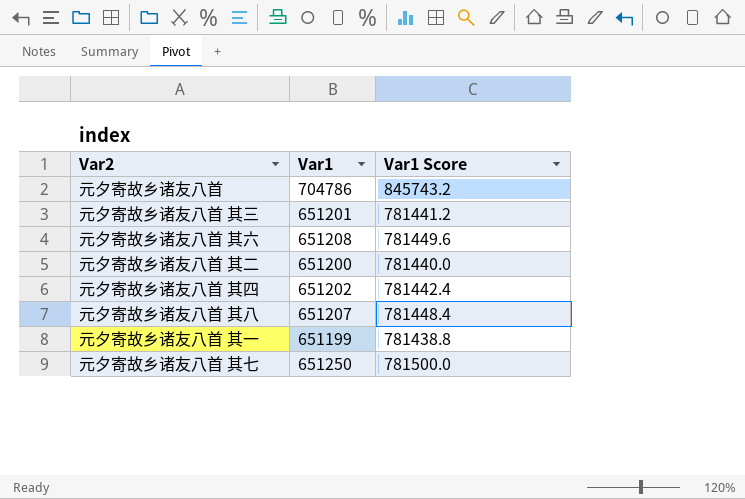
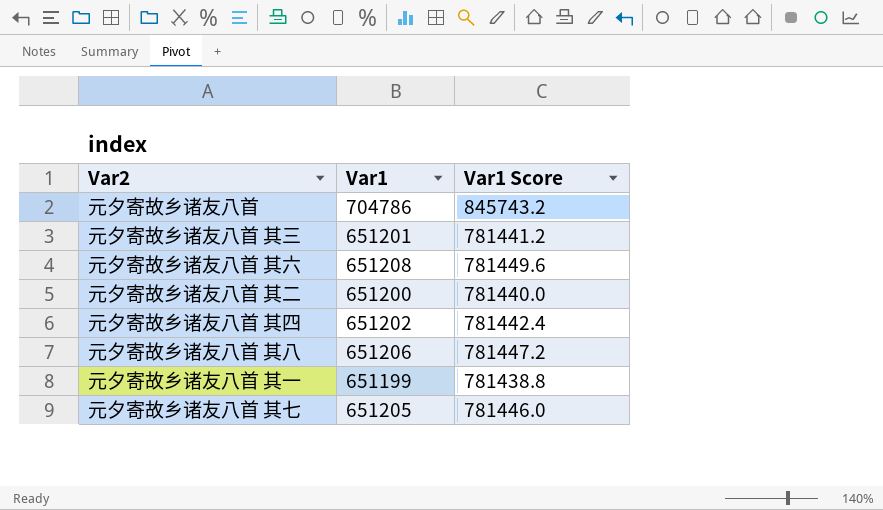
元夕寄故乡诸友八首 其八 | Var1: 651207 -> 651206
元夕寄故乡诸友八首 其八 | Var1 Score: 781448.4 -> 781447.2
元夕寄故乡诸友八首 其七 | Var1: 651250 -> 651205
元夕寄故乡诸友八首 其七 | Var1 Score: 781500.0 -> 781446.0

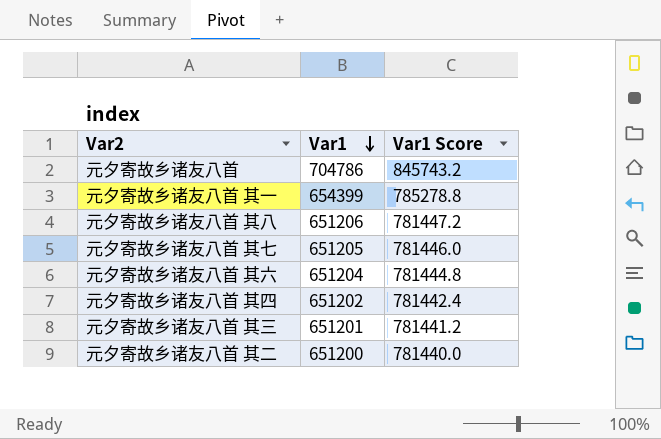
row order: none -> Var1 descending
元夕寄故乡诸友八首 其一 | Var1: 651199 -> 654399
元夕寄故乡诸友八首 其一 | Var1 Score: 781438.8 -> 785278.8
元夕寄故乡诸友八首 其六 | Var1: 651208 -> 651204
元夕寄故乡诸友八首 其六 | Var1 Score: 781449.6 -> 781444.8

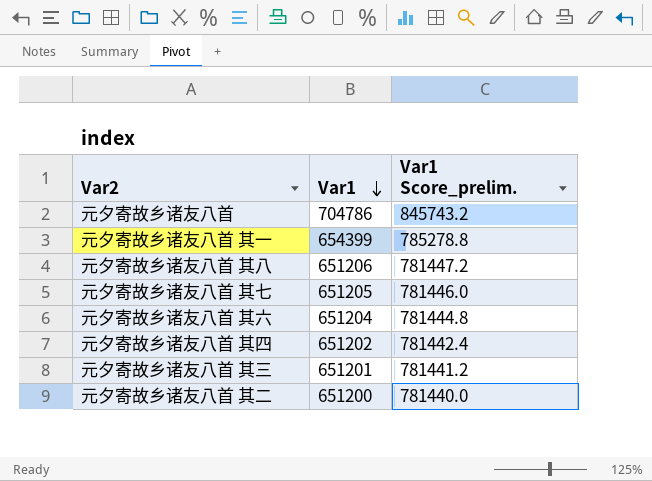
column name: Var1 Score -> Var1 Score_prelim.

